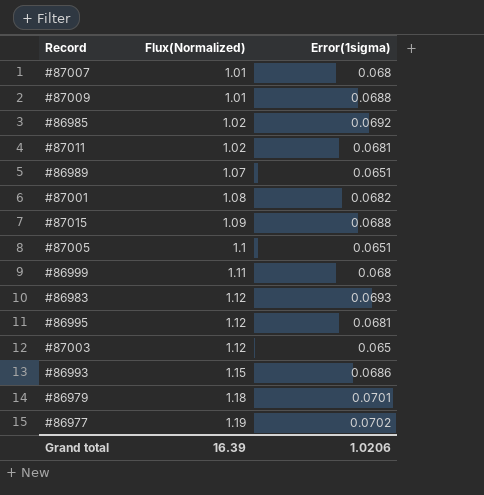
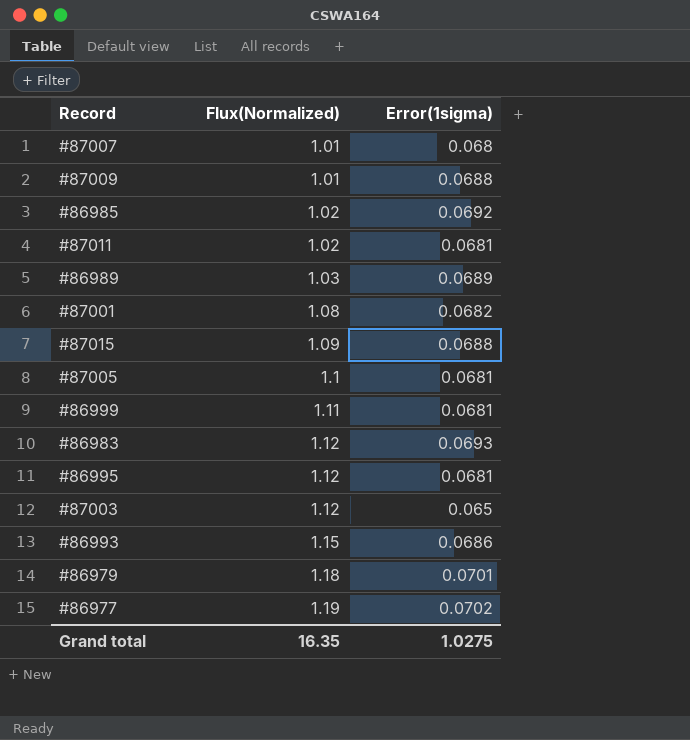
#86989 | Flux(Normalized): 1.07 -> 1.03
#86989 | Error(1sigma): 0.0651 -> 0.0689
#87005 | Error(1sigma): 0.0651 -> 0.0681
#86999 | Error(1sigma): 0.068 -> 0.0681
Grand total | Flux(Normalized): 16.39 -> 16.35
Grand total | Error(1sigma): 1.0206 -> 1.0275

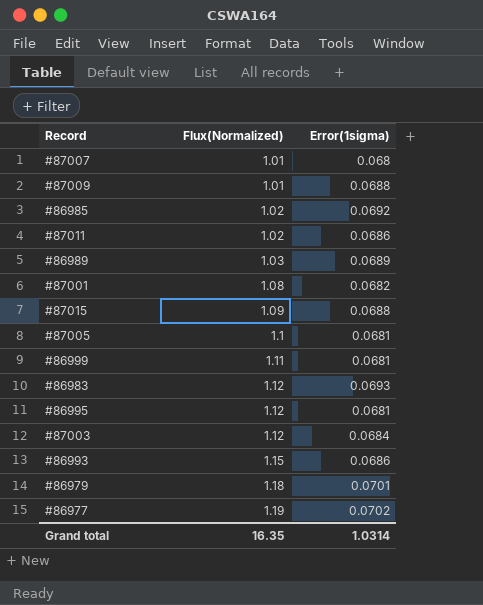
#87011 | Error(1sigma): 0.0681 -> 0.0686
#87003 | Error(1sigma): 0.065 -> 0.0684
Grand total | Error(1sigma): 1.0275 -> 1.0314

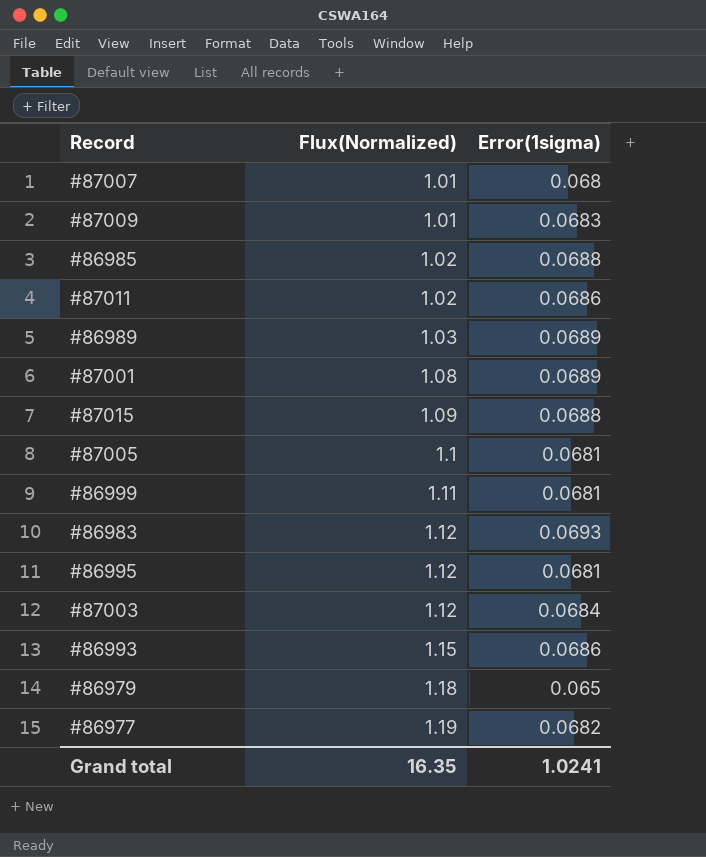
#87009 | Error(1sigma): 0.0688 -> 0.0683
#86985 | Error(1sigma): 0.0692 -> 0.0688
#87001 | Error(1sigma): 0.0682 -> 0.0689
#86979 | Error(1sigma): 0.0701 -> 0.065
#86977 | Error(1sigma): 0.0702 -> 0.0682
Grand total | Error(1sigma): 1.0314 -> 1.0241

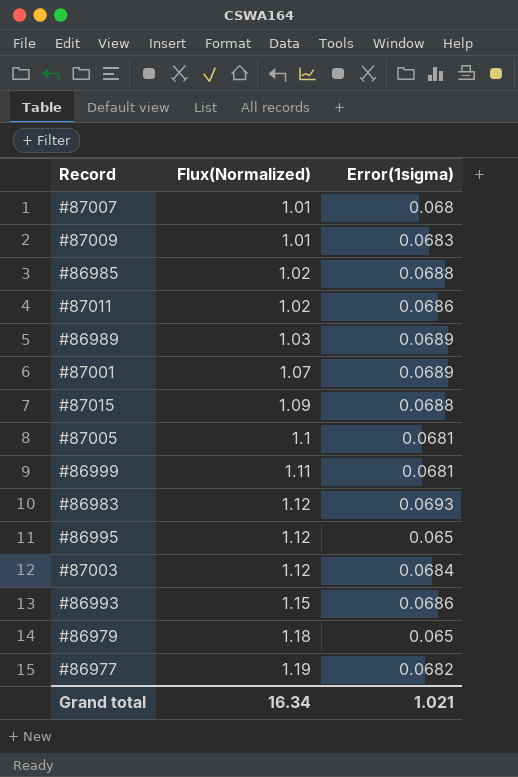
#87001 | Flux(Normalized): 1.08 -> 1.07
#86995 | Error(1sigma): 0.0681 -> 0.065
Grand total | Flux(Normalized): 16.35 -> 16.34
Grand total | Error(1sigma): 1.0241 -> 1.021

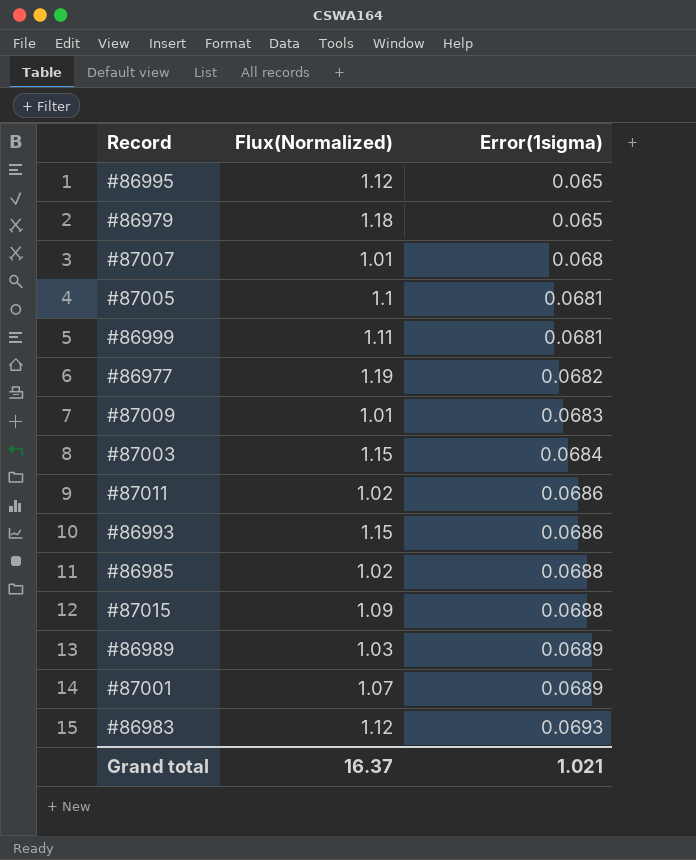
row order: Flux(Normalized) ascending -> Error(1sigma) ascending
#87003 | Flux(Normalized): 1.12 -> 1.15
Grand total | Flux(Normalized): 16.34 -> 16.37

